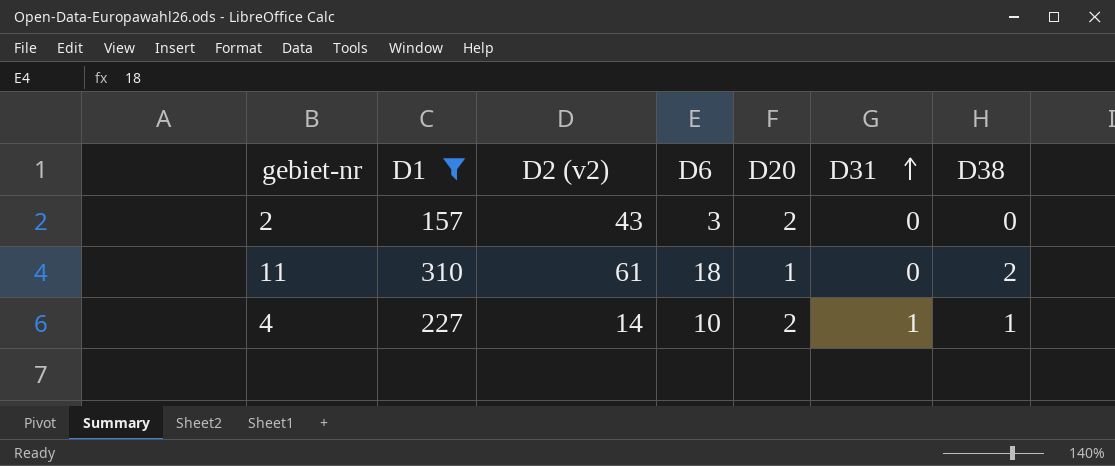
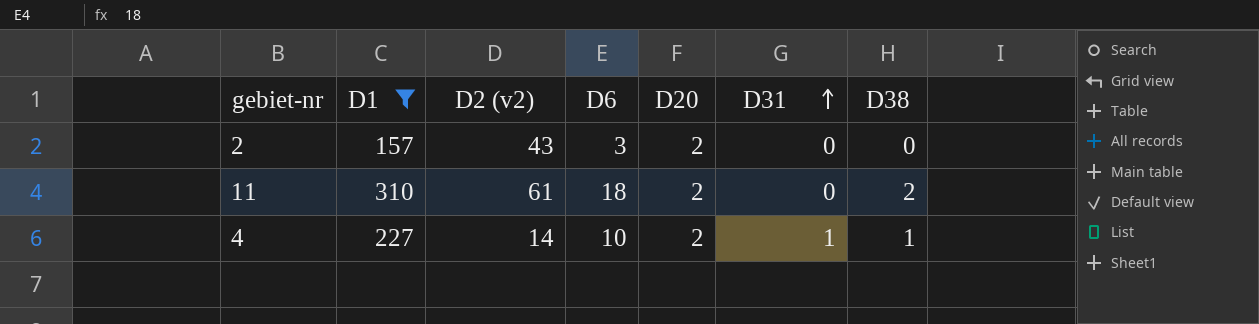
11 | D20: 1 -> 2

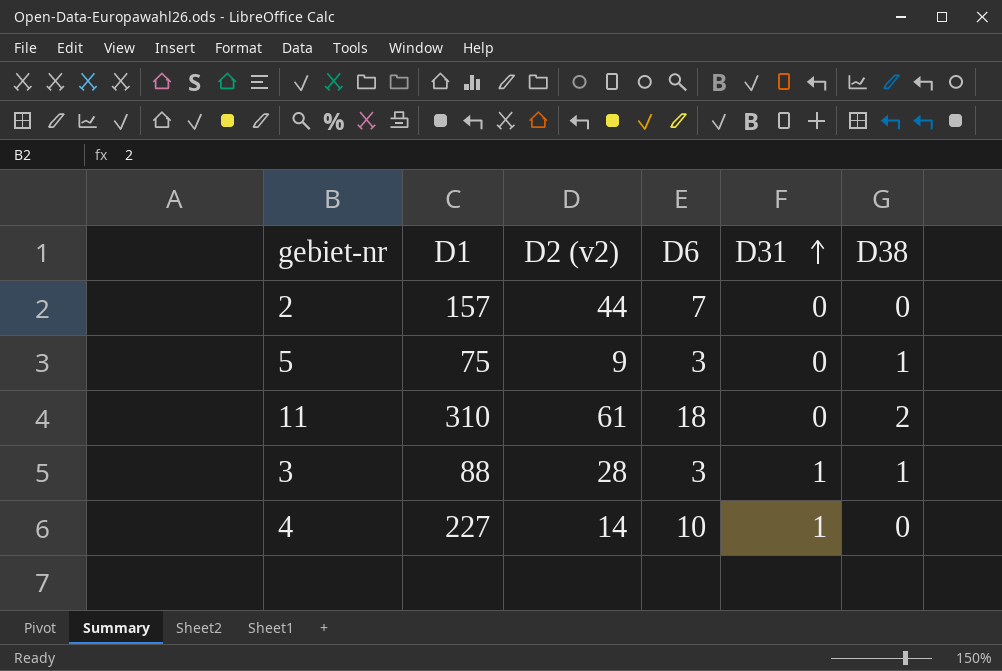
filter: D1 >= 157 -> none
column D20 | position: 5 -> none
2 | D2 (v2): 43 -> 44
2 | D6: 3 -> 7
4 | D38: 1 -> 0

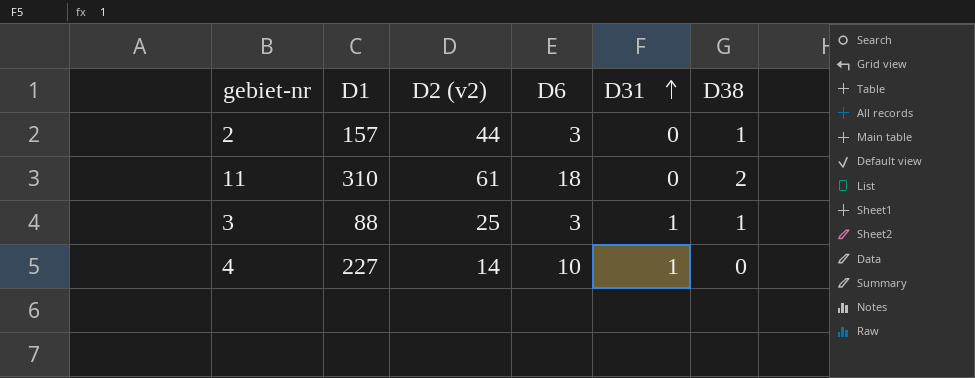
row 5: 75 | 9 | 3 | 0 | 1 -> none
2 | D6: 7 -> 3
2 | D38: 0 -> 1
3 | D2 (v2): 28 -> 25

